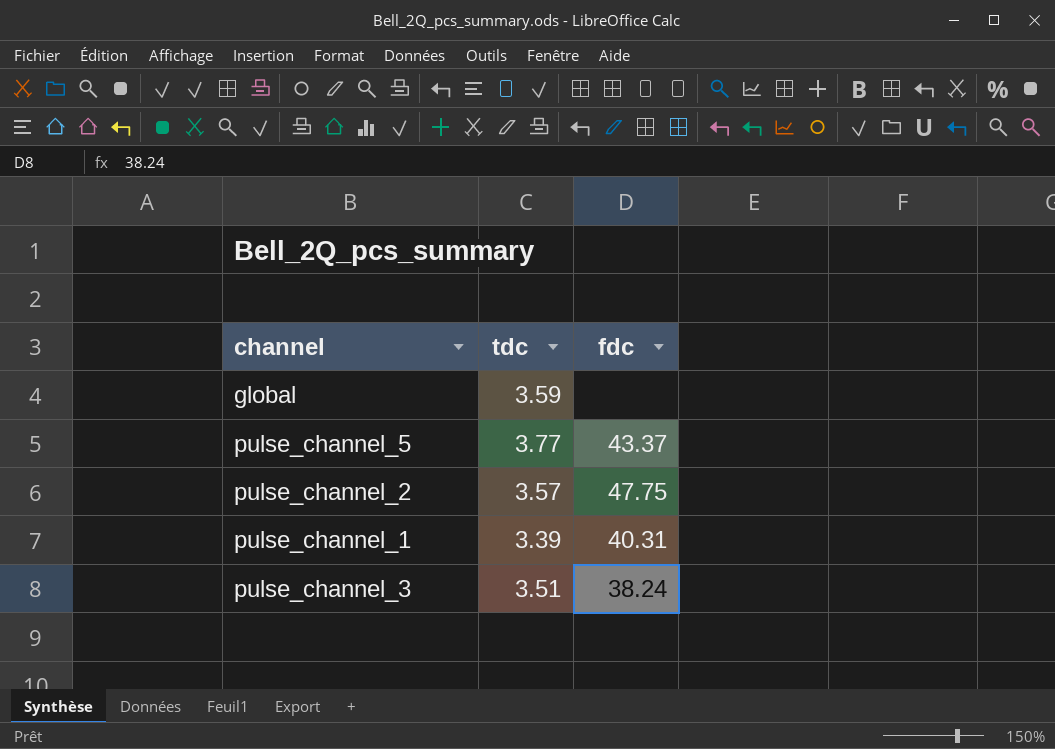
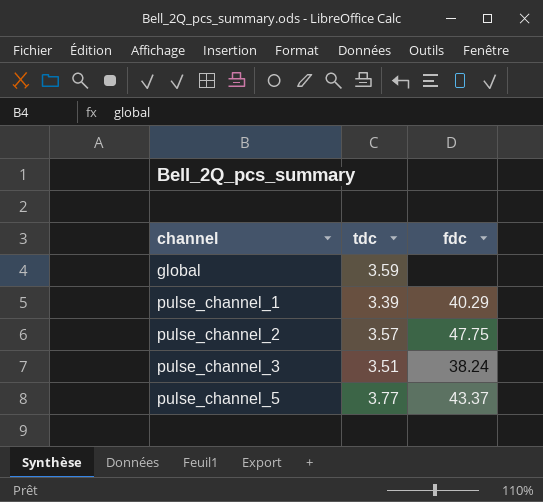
row order: none -> channel ascending
pulse_channel_1 | fdc: 40.31 -> 40.29

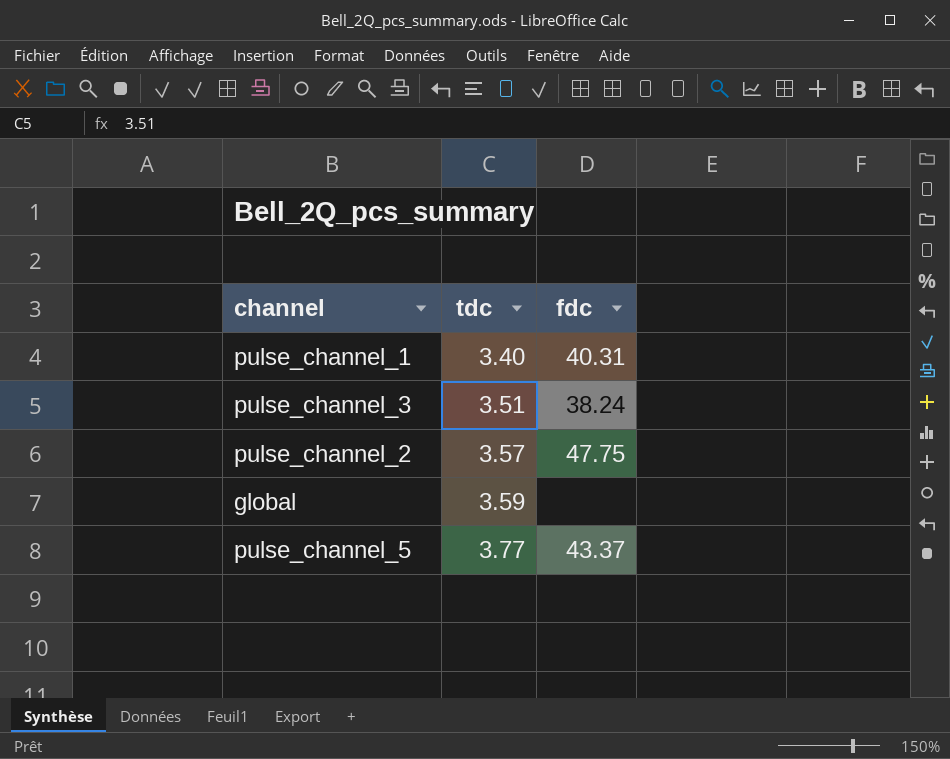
row order: channel ascending -> tdc ascending
pulse_channel_1 | tdc: 3.39 -> 3.40
pulse_channel_1 | fdc: 40.29 -> 40.31

